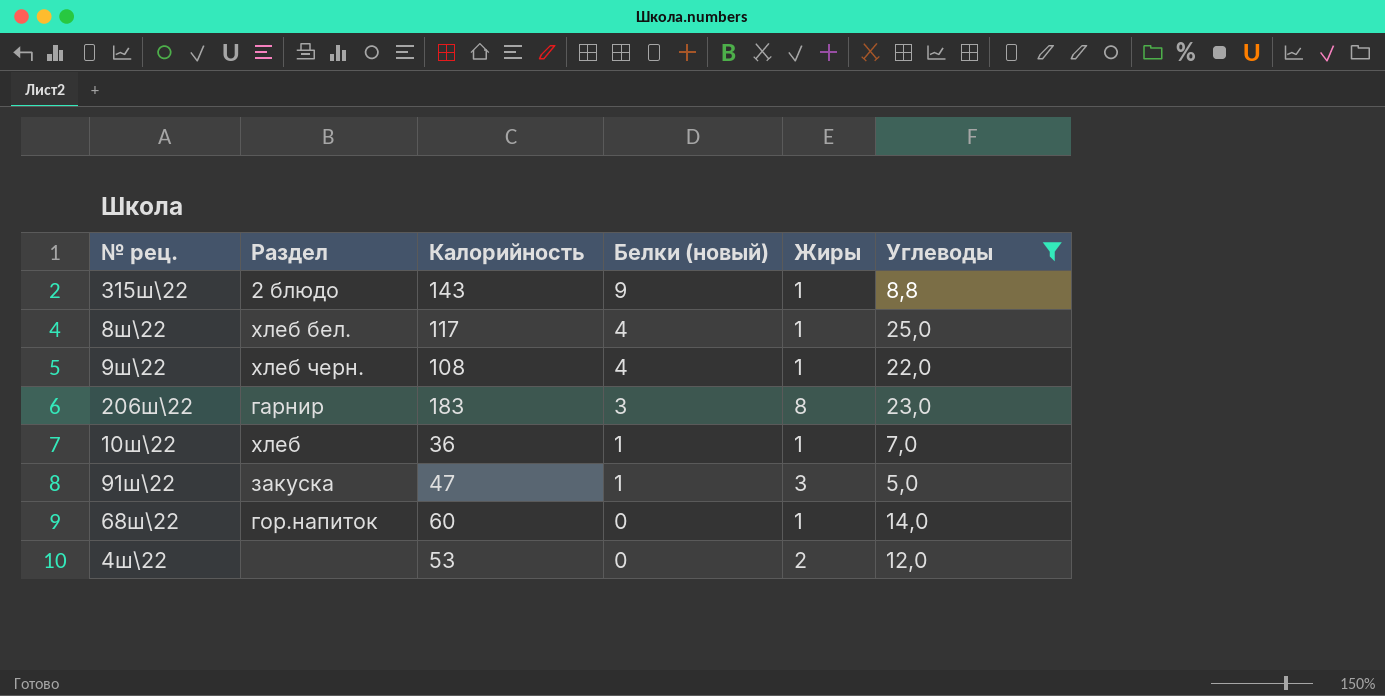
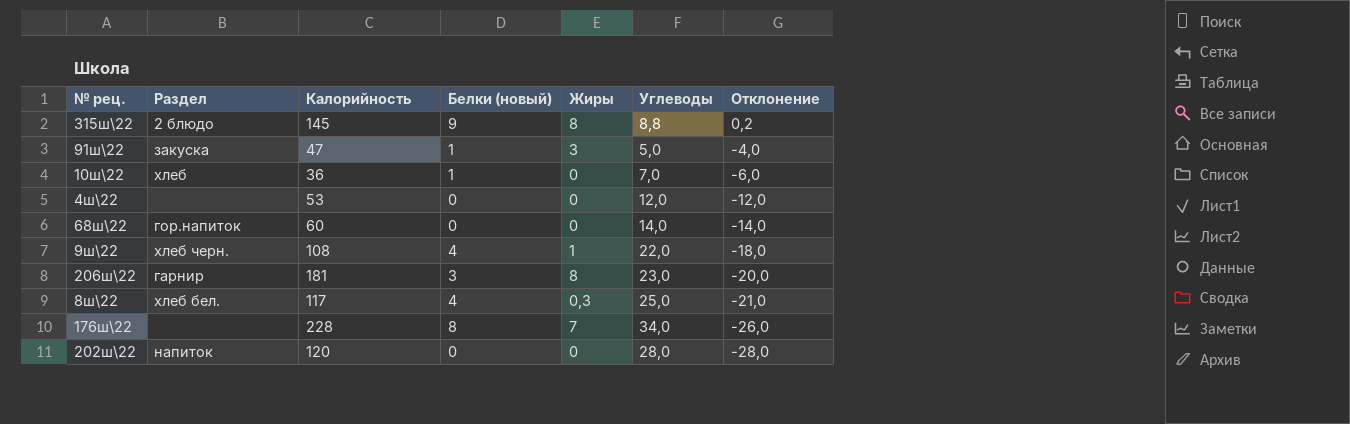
filter: Углеводы <= 25,0 -> none
row order: Белки (новый) descending -> Отклонение descending
column Отклонение | formula: none -> [Белки (новый)] - [Углеводы]
315ш\22 | Калорийность: 143 -> 145
315ш\22 | Жиры: 1 -> 8
10ш\22 | Жиры: 1 -> 0
4ш\22 | Жиры: 2 -> 0
68ш\22 | Жиры: 1 -> 0
206ш\22 | Калорийность: 183 -> 181
8ш\22 | Жиры: 1 -> 0,3

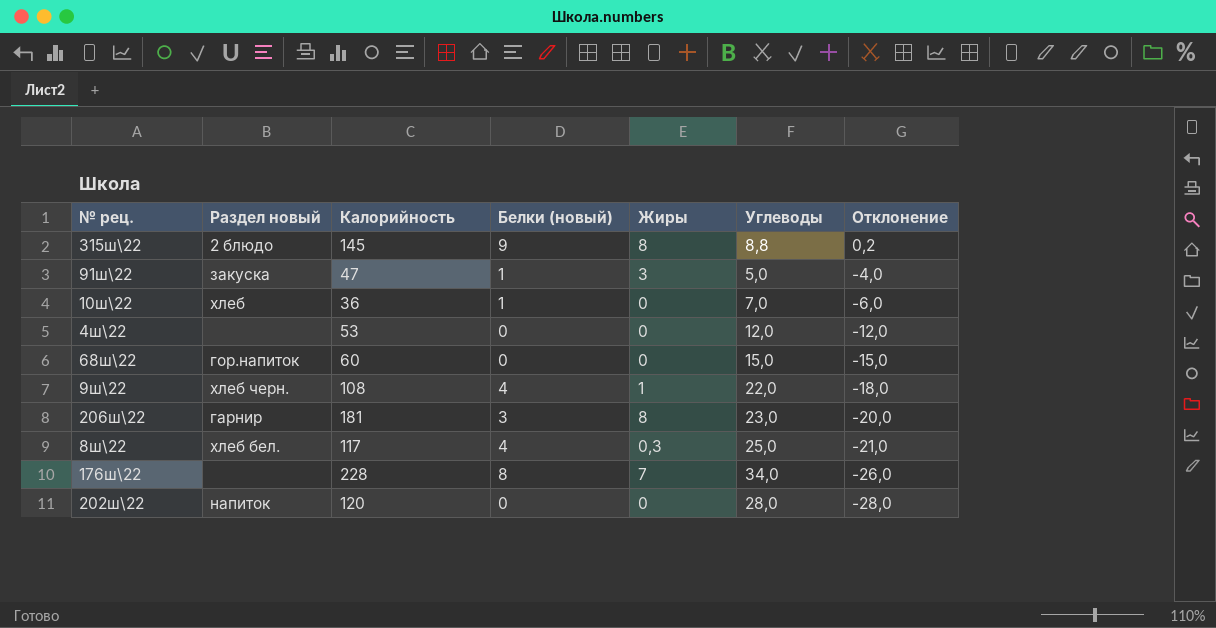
column name: Раздел -> Раздел новый
68ш\22 | Углеводы: 14,0 -> 15,0
68ш\22 | Отклонение: -14,0 -> -15,0

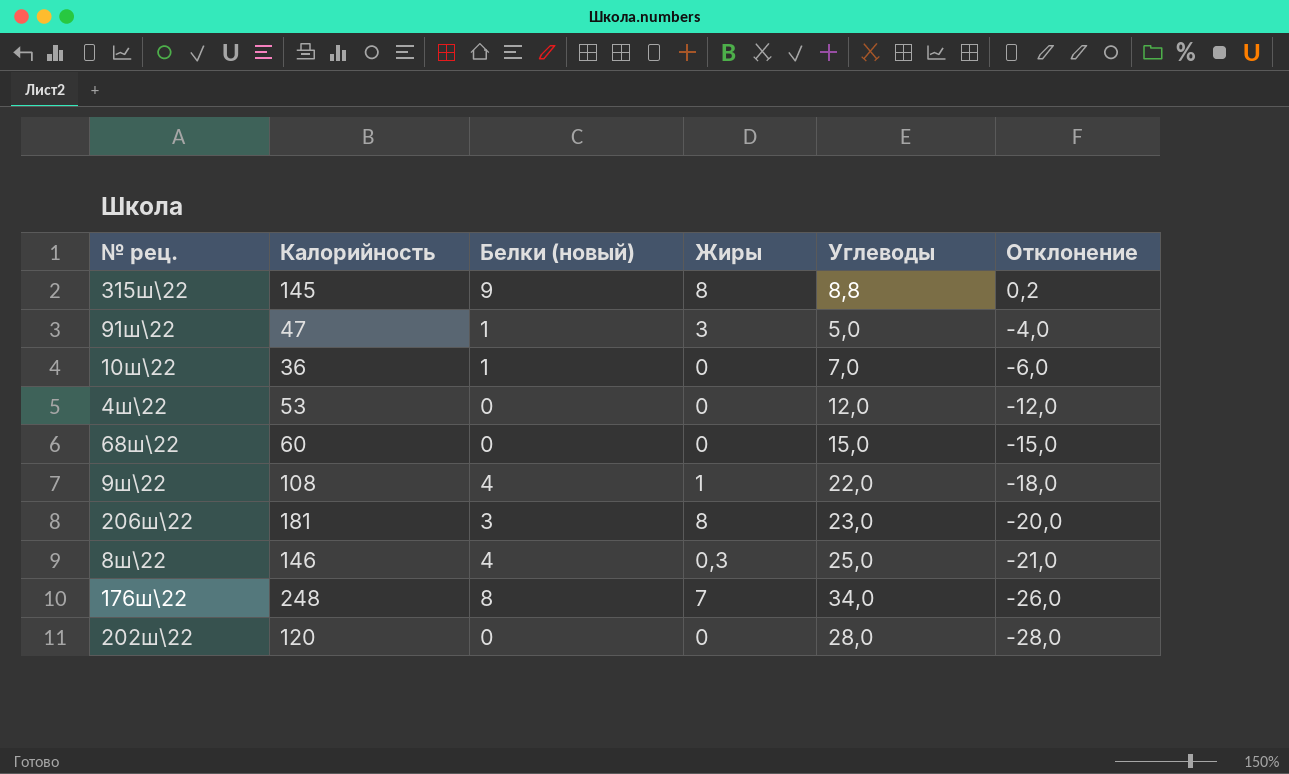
column Раздел новый | position: 2 -> none
8ш\22 | Калорийность: 117 -> 146
176ш\22 | Калорийность: 228 -> 248

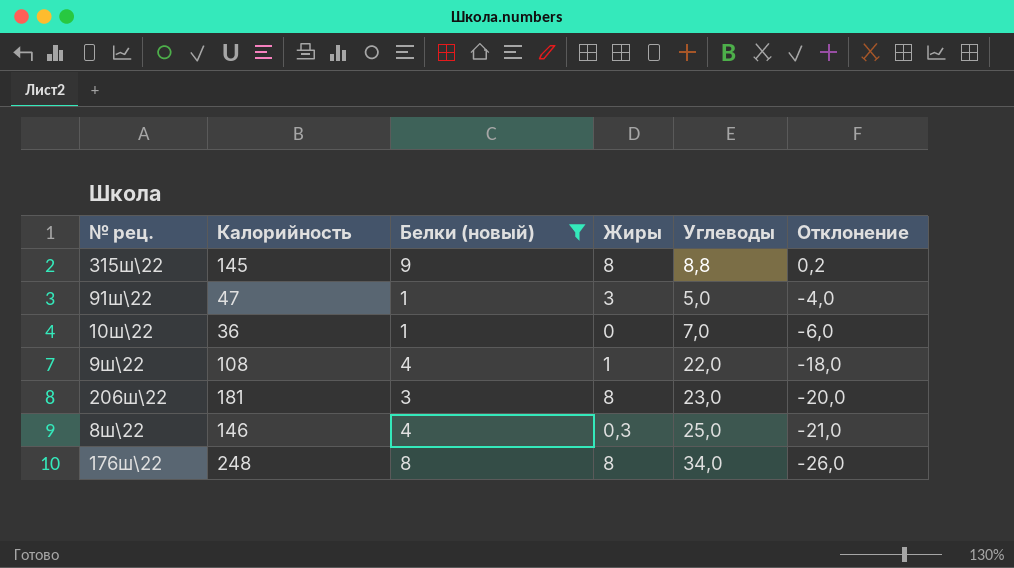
filter: none -> Белки (новый) != 0
176ш\22 | Жиры: 7 -> 8

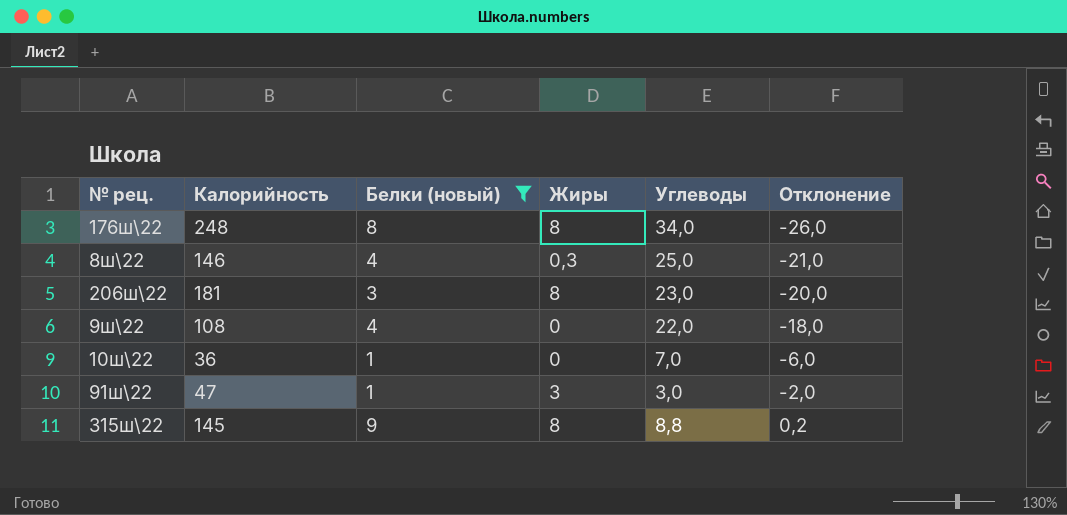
row order: Отклонение descending -> Отклонение ascending
9ш\22 | Жиры: 1 -> 0
91ш\22 | Углеводы: 5,0 -> 3,0
91ш\22 | Отклонение: -4,0 -> -2,0

